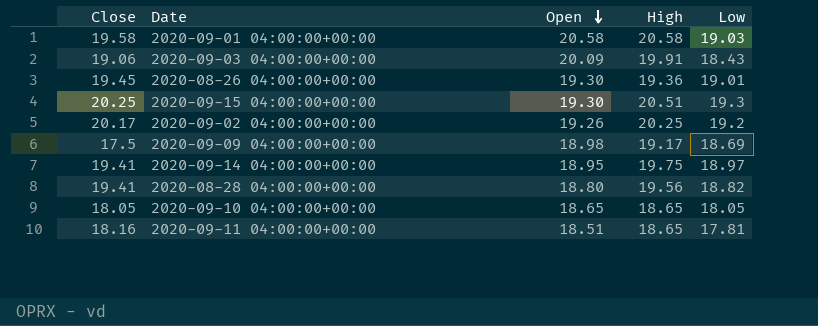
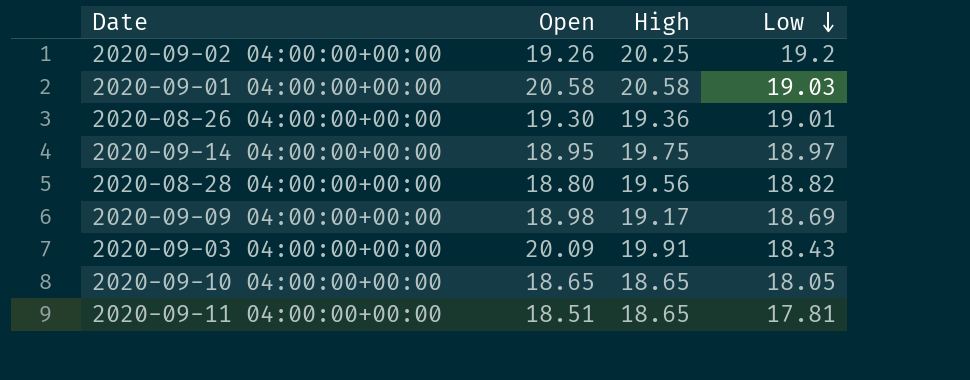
row order: Open descending -> Low descending
column Close | position: 1 -> none
row 2020-09-15 04:00:00+00:00: 20.25 | 19.30 | 20.51 | 19.3 -> none

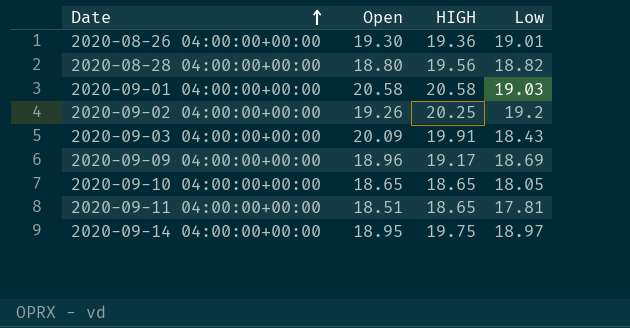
row order: Low descending -> Date ascending
column name: High -> HIGH
2020-09-09 04:00:00+00:00 | Open: 18.98 -> 18.96

